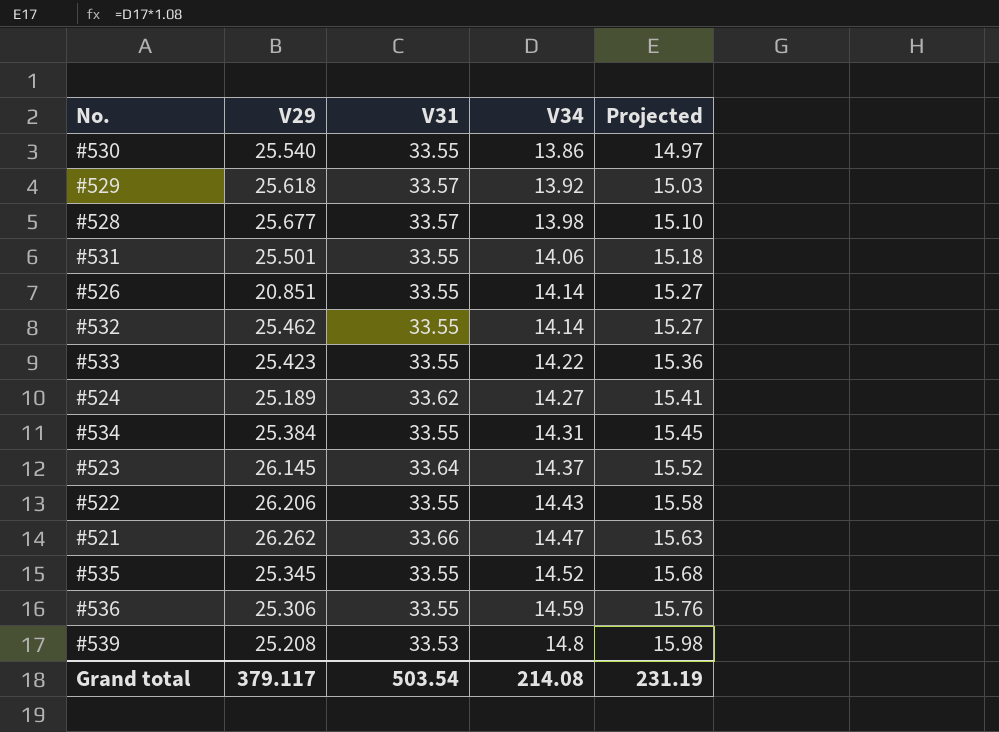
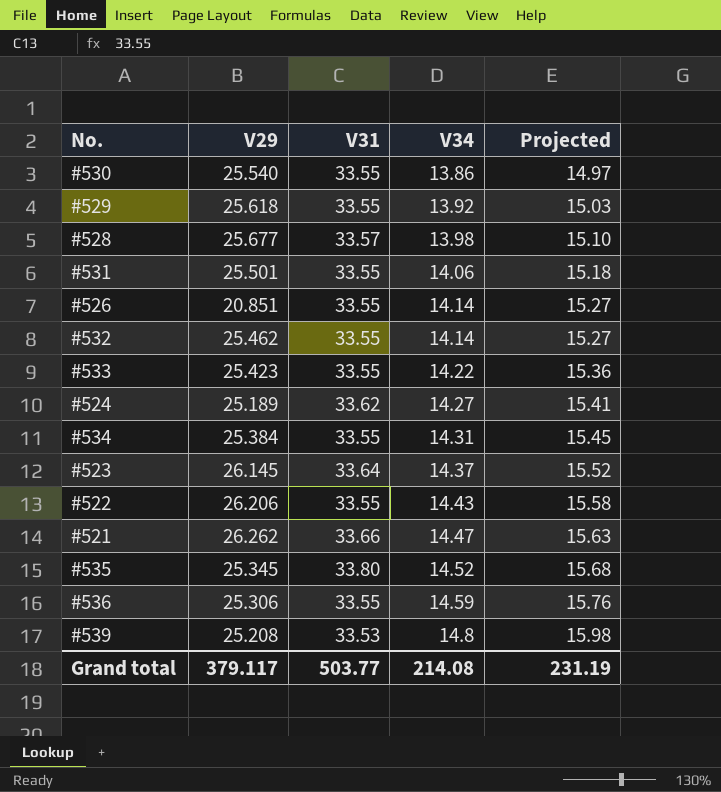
#529 | V31: 33.57 -> 33.55
#535 | V31: 33.55 -> 33.80
Grand total | V31: 503.54 -> 503.77

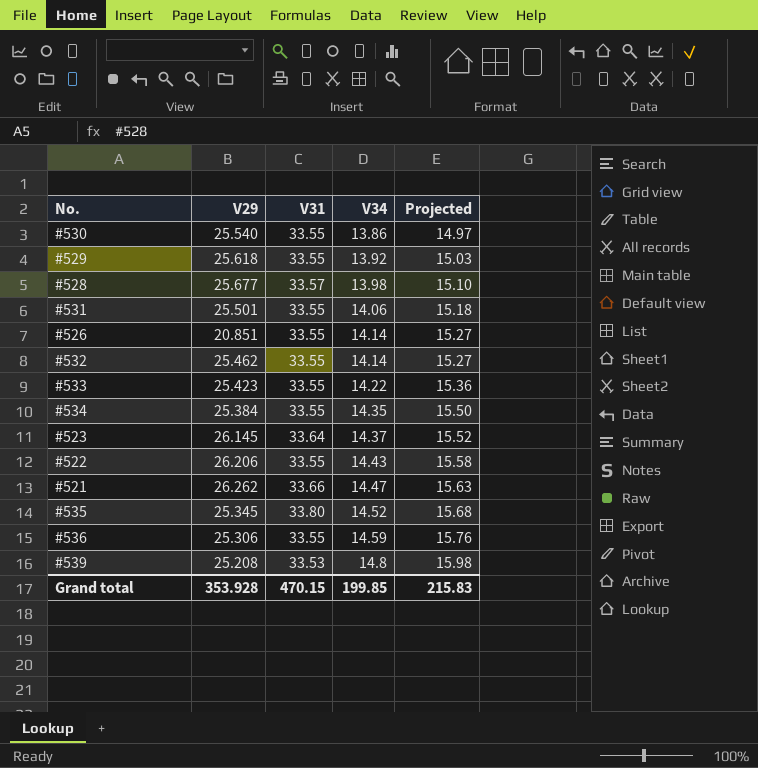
row #524: 25.189 | 33.62 | 14.27 | 15.41 -> none
#534 | V34: 14.31 -> 14.35
#534 | Projected: 15.45 -> 15.50
Grand total | V29: 379.117 -> 353.928
Grand total | V31: 503.77 -> 470.15
Grand total | V34: 214.08 -> 199.85
Grand total | Projected: 231.19 -> 215.83

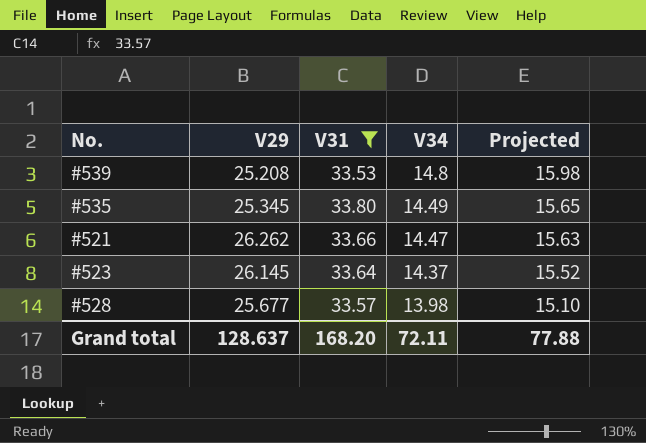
filter: none -> V31 != 33.55
row order: V34 ascending -> V34 descending
#535 | V34: 14.52 -> 14.49
#535 | Projected: 15.68 -> 15.65
Grand total | V29: 353.928 -> 128.637
Grand total | V31: 470.15 -> 168.20
Grand total | V34: 199.85 -> 72.11
Grand total | Projected: 215.83 -> 77.88

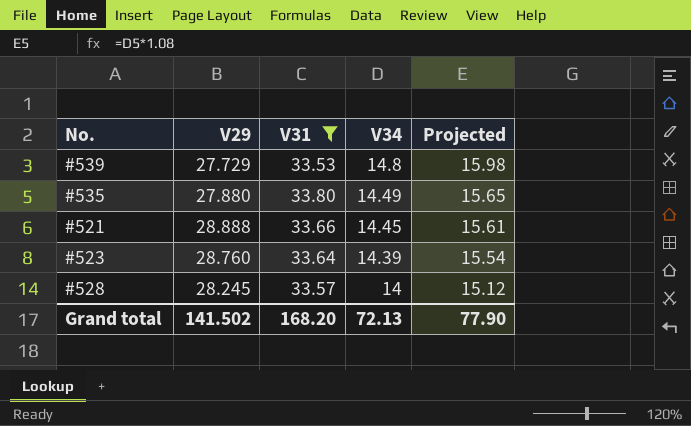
#539 | V29: 25.208 -> 27.729
#535 | V29: 25.345 -> 27.880
#521 | V29: 26.262 -> 28.888
#521 | V34: 14.47 -> 14.45
#521 | Projected: 15.63 -> 15.61
#523 | V29: 26.145 -> 28.760
#523 | V34: 14.37 -> 14.39
#523 | Projected: 15.52 -> 15.54
#528 | V29: 25.677 -> 28.245
#528 | V34: 13.98 -> 14
#528 | Projected: 15.10 -> 15.12
Grand total | V29: 128.637 -> 141.502
Grand total | V34: 72.11 -> 72.13
Grand total | Projected: 77.88 -> 77.90

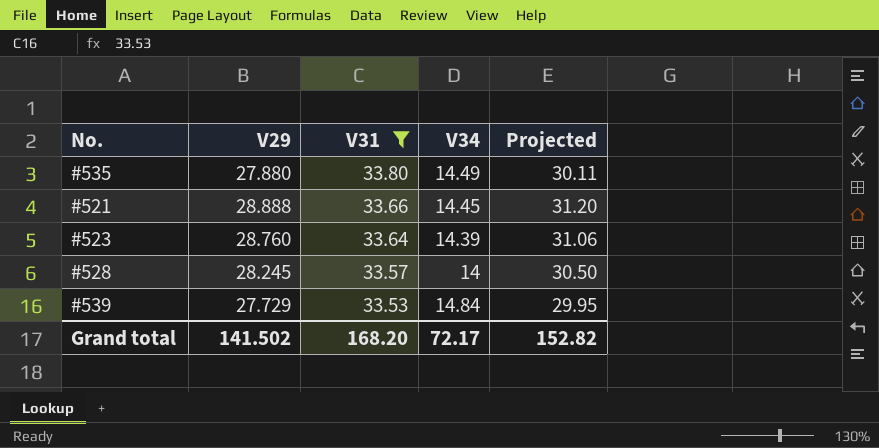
row order: V34 descending -> V31 descending
column Projected | formula: [V34] * 1.08 -> [V29] * 1.08
#539 | V34: 14.8 -> 14.84
Grand total | V34: 72.13 -> 72.17
Grand total | Projected: 77.90 -> 152.82

